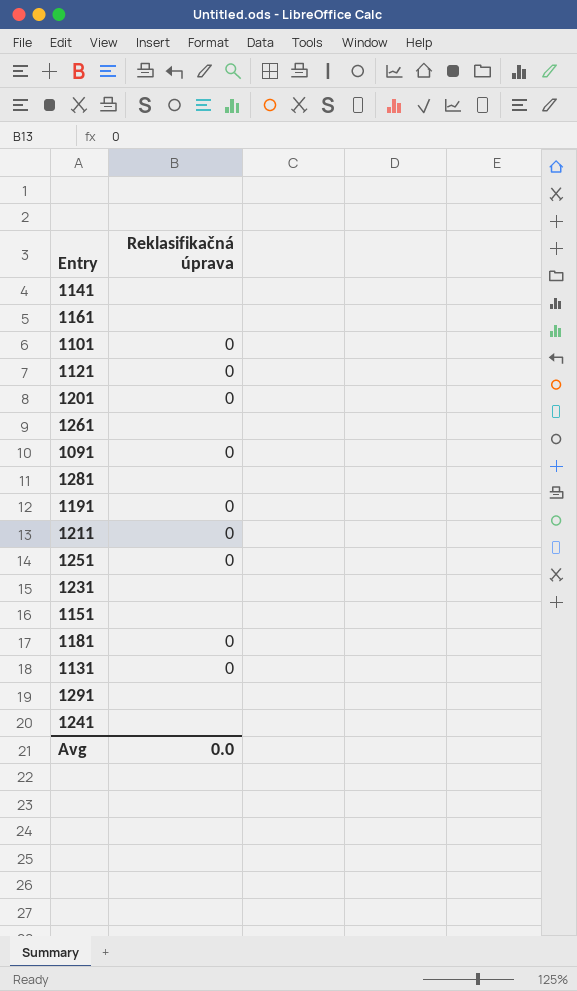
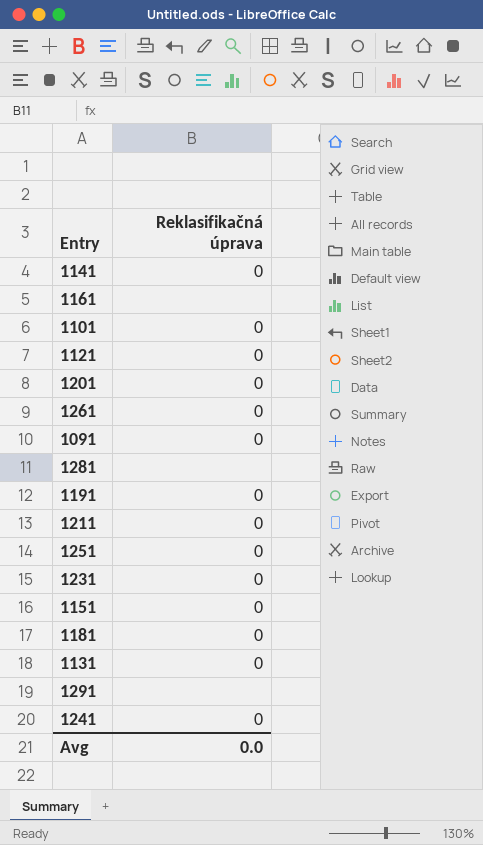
1141 | Reklasifikačná úprava: none -> 0
1261 | Reklasifikačná úprava: none -> 0
1231 | Reklasifikačná úprava: none -> 0
1151 | Reklasifikačná úprava: none -> 0
1241 | Reklasifikačná úprava: none -> 0

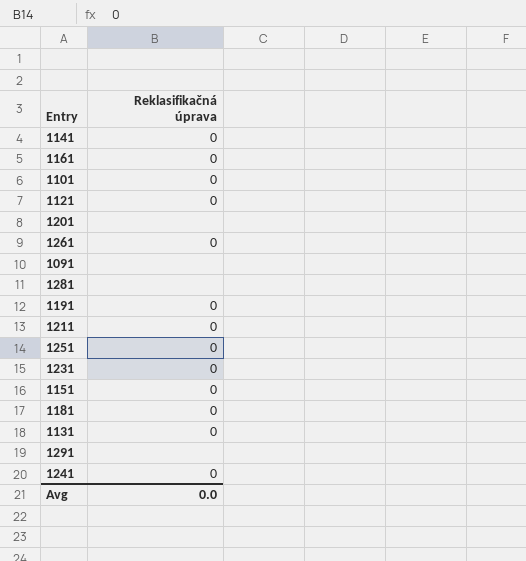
1161 | Reklasifikačná úprava: none -> 0
1201 | Reklasifikačná úprava: 0 -> none
1091 | Reklasifikačná úprava: 0 -> none

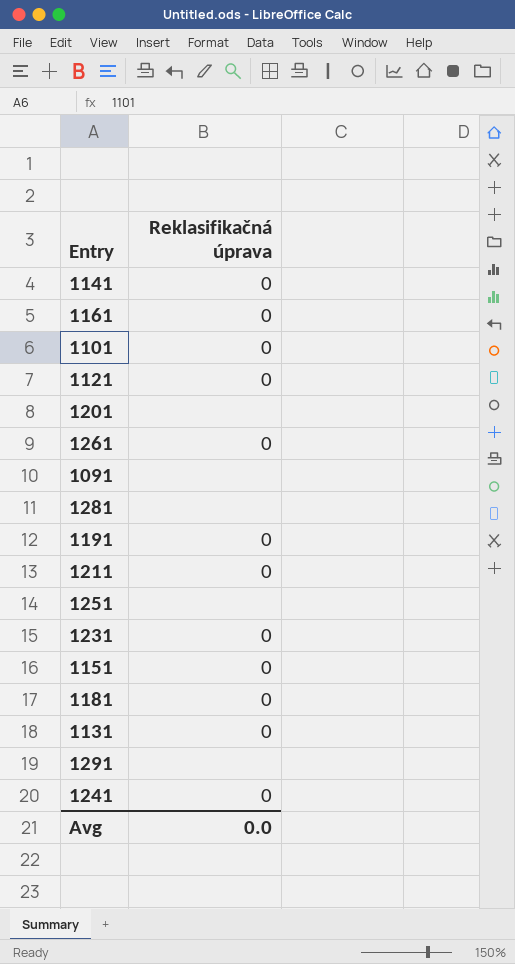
1251 | Reklasifikačná úprava: 0 -> none

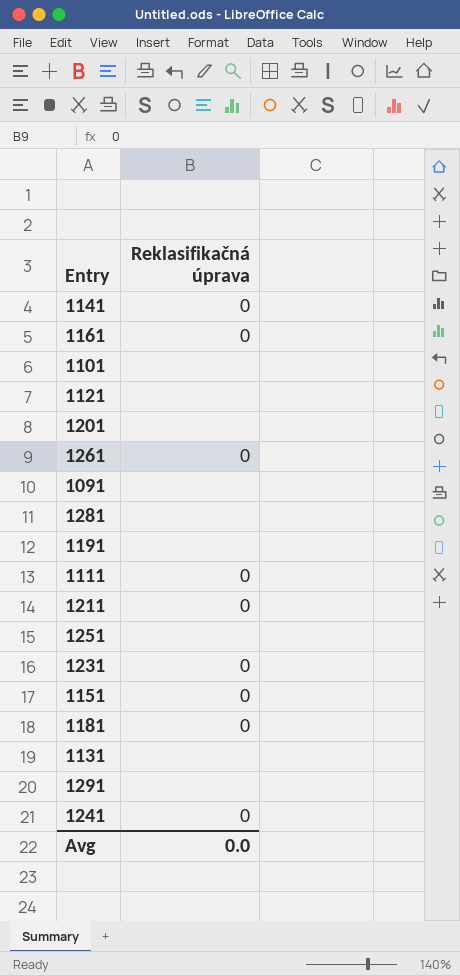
1101 | Reklasifikačná úprava: 0 -> none
1121 | Reklasifikačná úprava: 0 -> none
1191 | Reklasifikačná úprava: 0 -> none
row 1111: none -> 0
1131 | Reklasifikačná úprava: 0 -> none

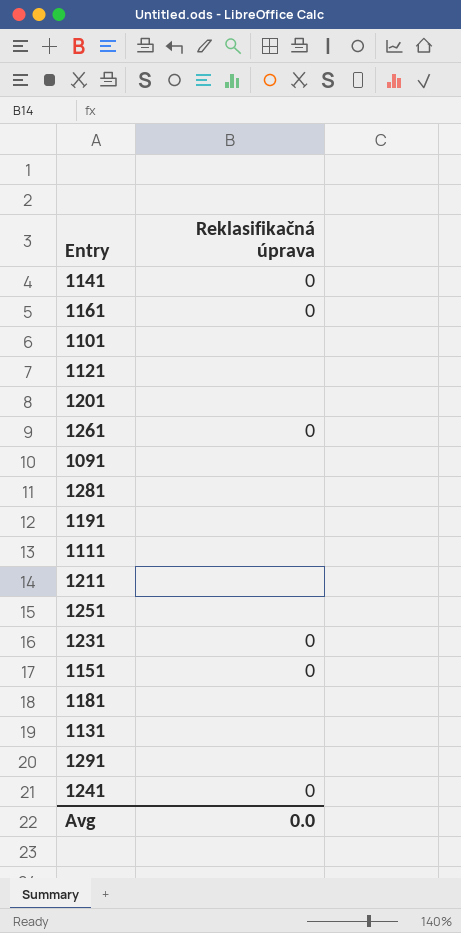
1111 | Reklasifikačná úprava: 0 -> none
1211 | Reklasifikačná úprava: 0 -> none
1181 | Reklasifikačná úprava: 0 -> none

